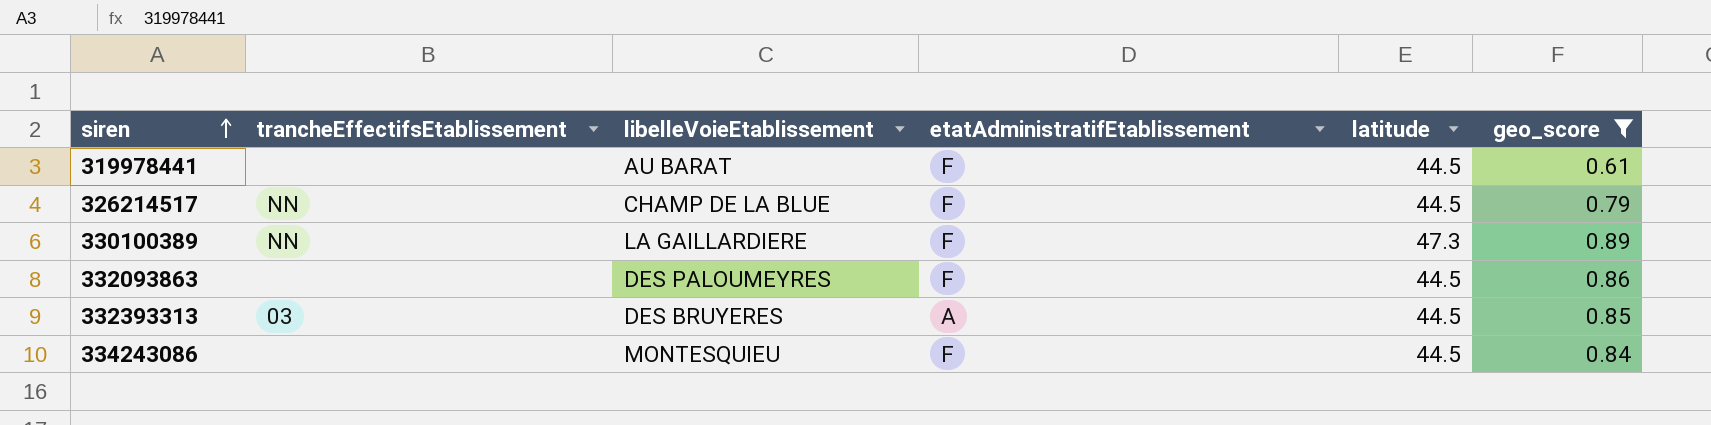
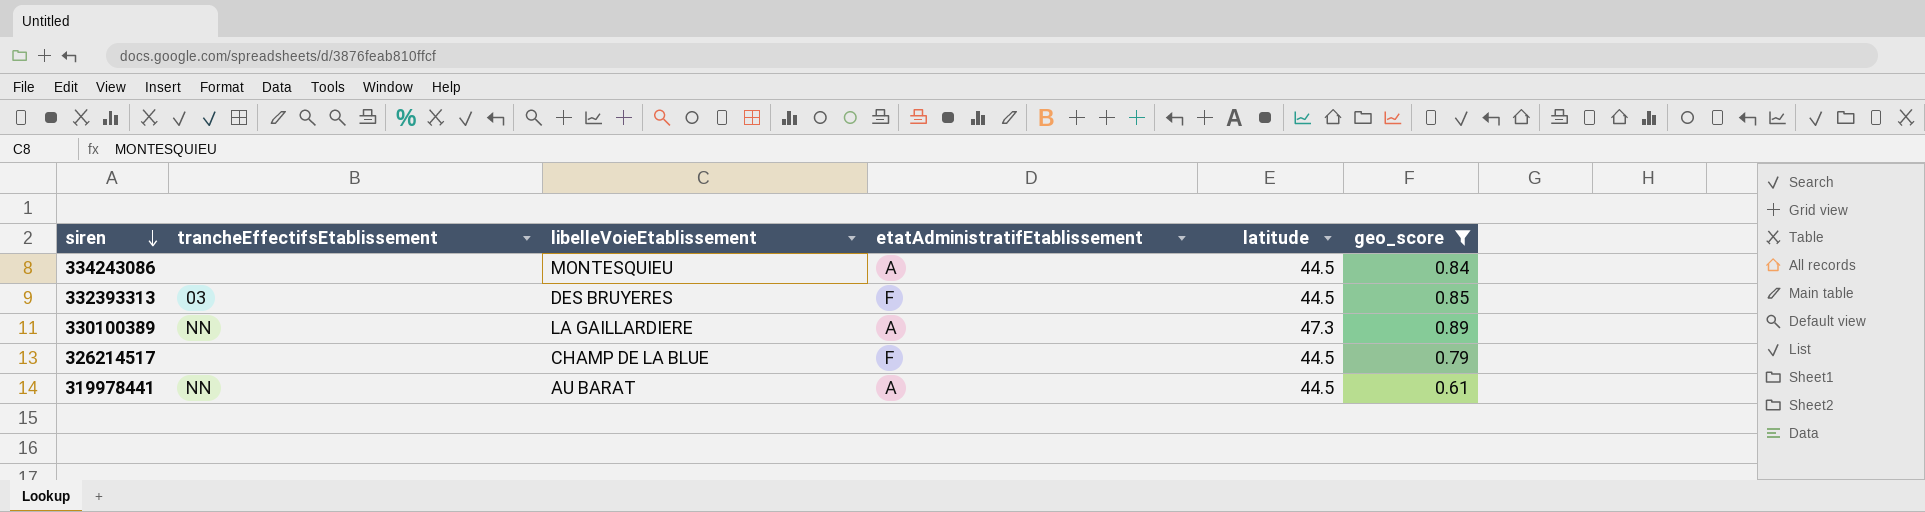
row order: siren ascending -> siren descending
row 332093863: none | DES PALOUMEYRES | F | 44.5 | 0.86 -> none
334243086 | etatAdministratifEtablissement: F -> A
332393313 | etatAdministratifEtablissement: A -> F
330100389 | etatAdministratifEtablissement: F -> A
326214517 | trancheEffectifsEtablissement: NN -> none
319978441 | trancheEffectifsEtablissement: none -> NN
319978441 | etatAdministratifEtablissement: F -> A

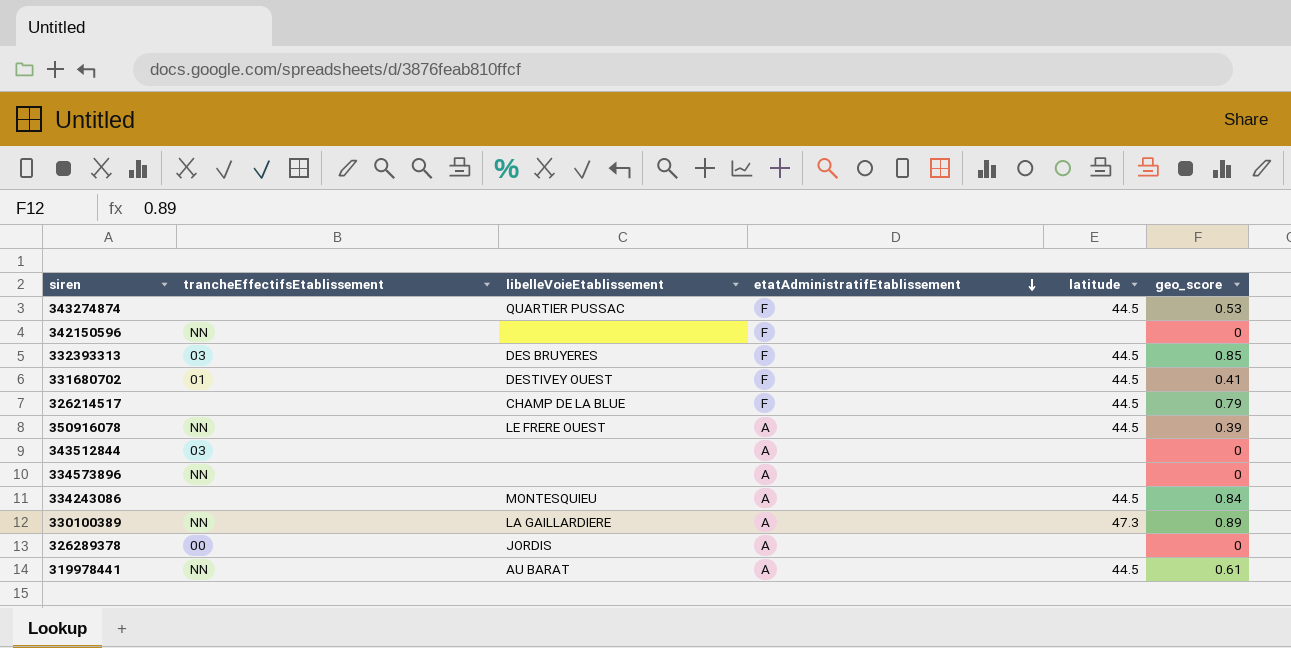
filter: geo_score >= 0.61 -> none
row order: siren descending -> etatAdministratifEtablissement descending

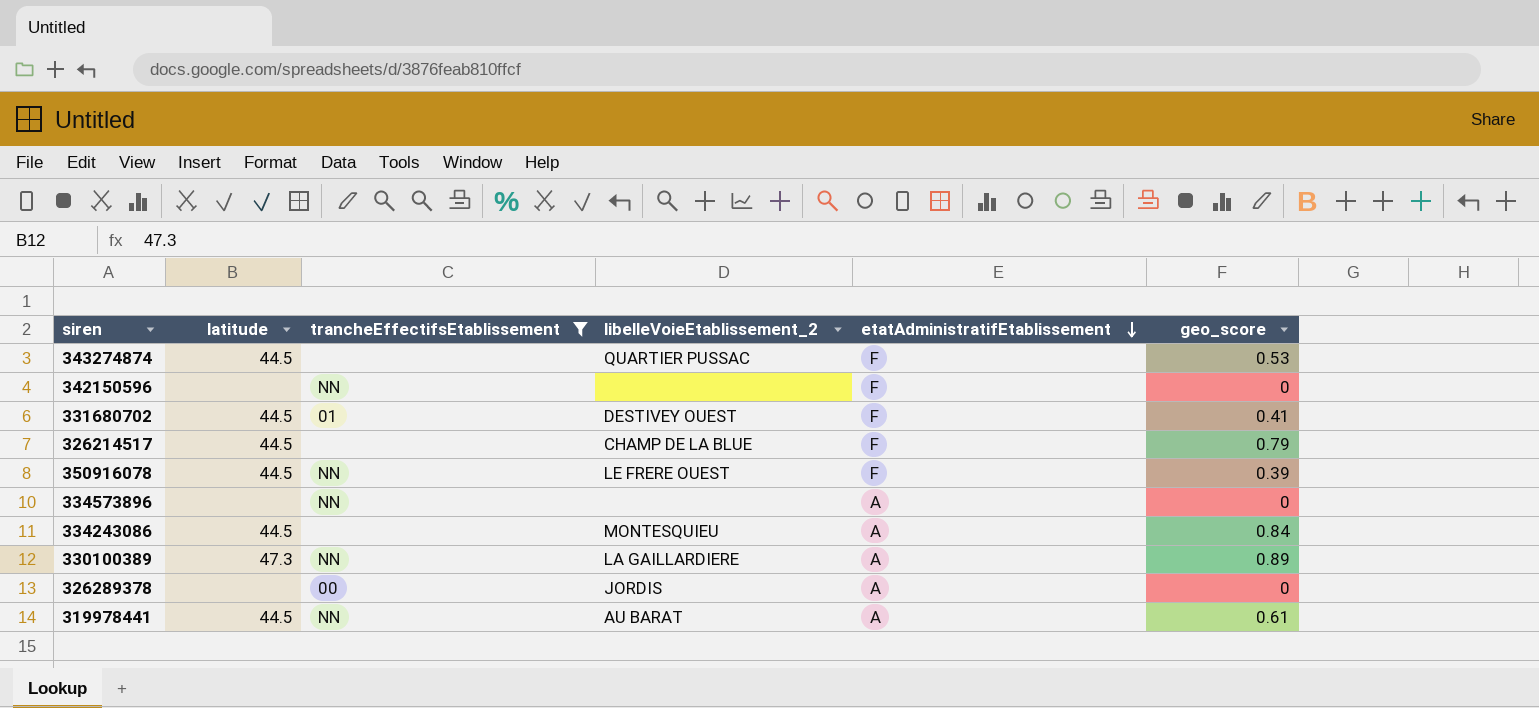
filter: none -> trancheEffectifsEtablissement != 03
column latitude | position: 5 -> 2
column name: libelleVoieEtablissement -> libelleVoieEtablissement_2
350916078 | etatAdministratifEtablissement: A -> F

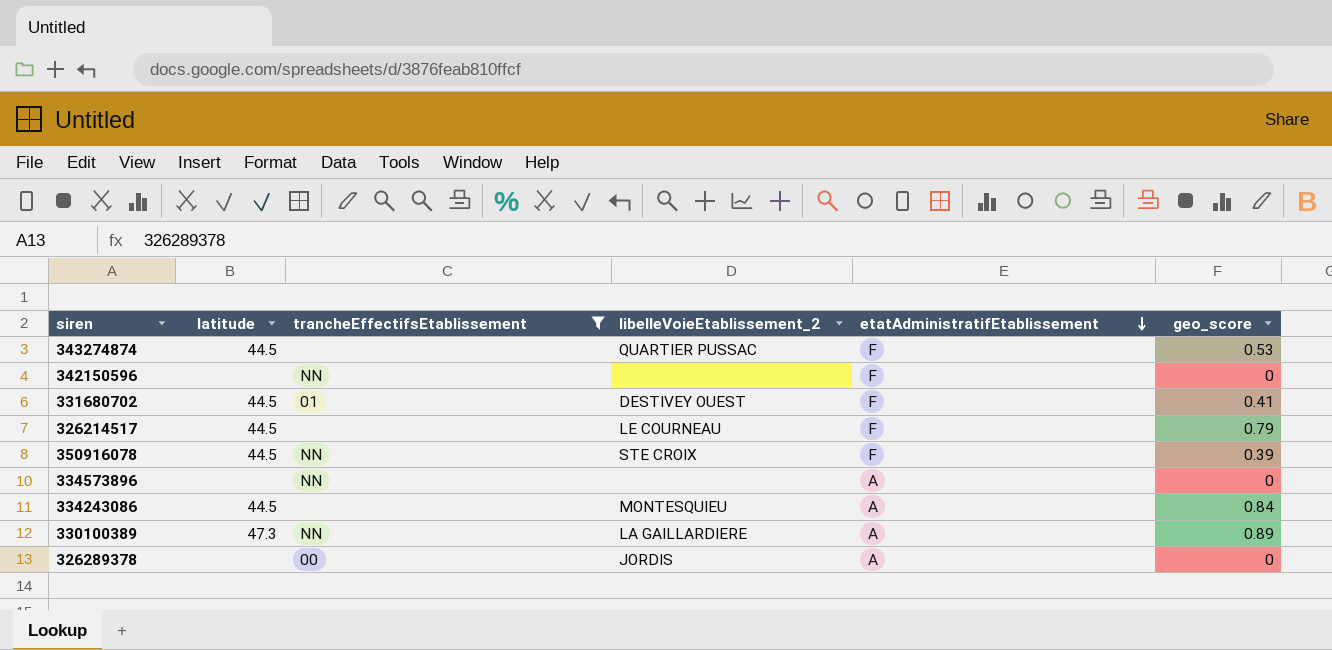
row 319978441: 44.5 | NN | AU BARAT | A | 0.61 -> none
326214517 | libelleVoieEtablissement_2: CHAMP DE LA BLUE -> LE COURNEAU
350916078 | libelleVoieEtablissement_2: LE FRERE OUEST -> STE CROIX

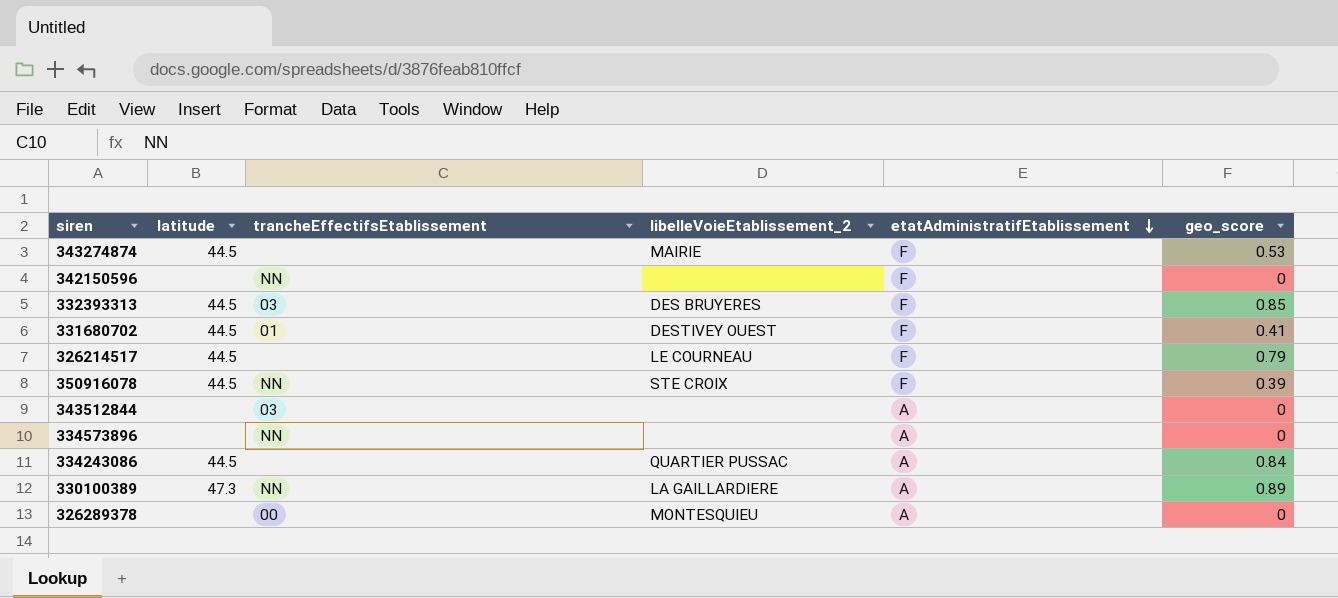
filter: trancheEffectifsEtablissement != 03 -> none
343274874 | libelleVoieEtablissement_2: QUARTIER PUSSAC -> MAIRIE
334243086 | libelleVoieEtablissement_2: MONTESQUIEU -> QUARTIER PUSSAC
326289378 | libelleVoieEtablissement_2: JORDIS -> MONTESQUIEU

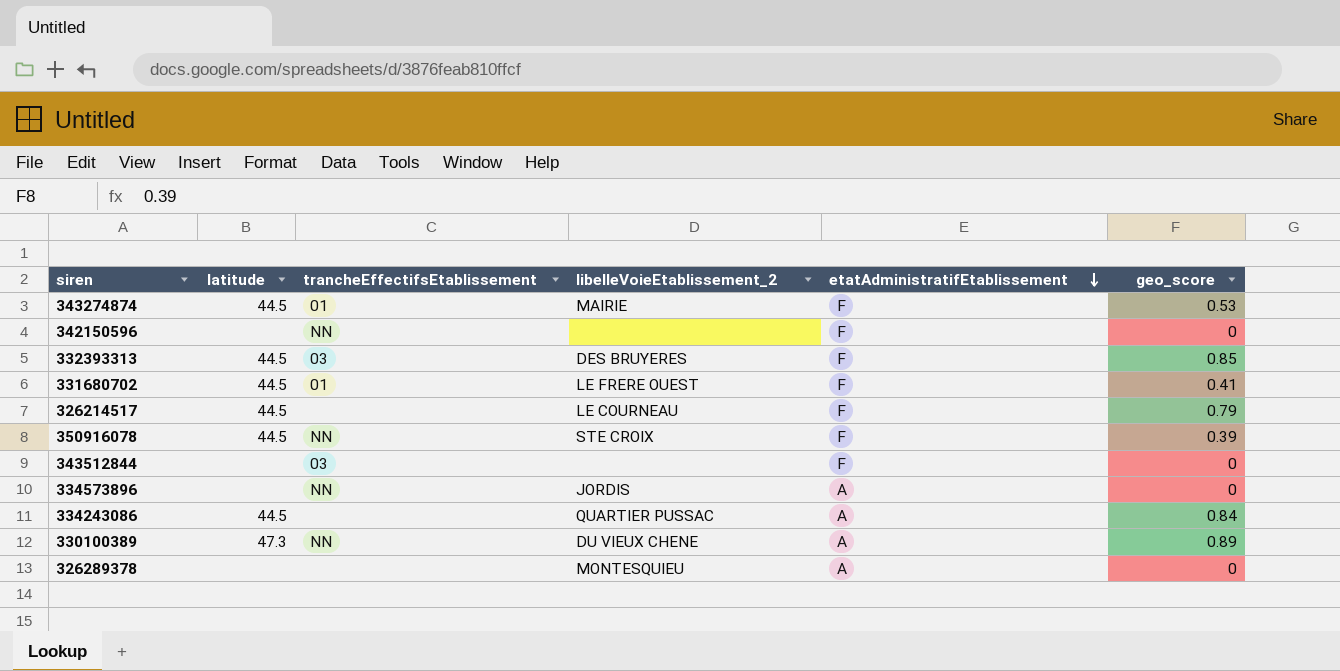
343274874 | trancheEffectifsEtablissement: none -> 01
331680702 | libelleVoieEtablissement_2: DESTIVEY OUEST -> LE FRERE OUEST
343512844 | etatAdministratifEtablissement: A -> F
334573896 | libelleVoieEtablissement_2: none -> JORDIS
330100389 | libelleVoieEtablissement_2: LA GAILLARDIERE -> DU VIEUX CHENE
326289378 | trancheEffectifsEtablissement: 00 -> none

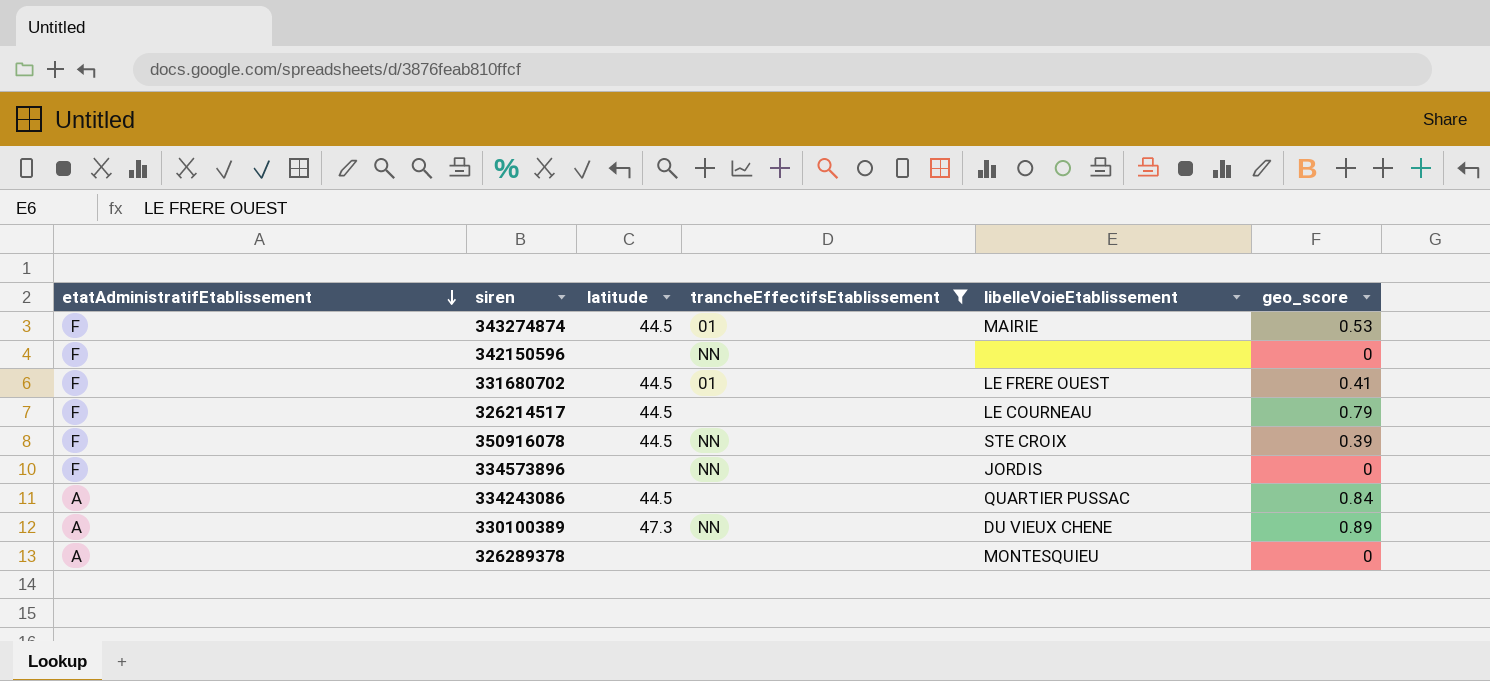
filter: none -> trancheEffectifsEtablissement != 03
column etatAdministratifEtablissement | position: 5 -> 1
column name: libelleVoieEtablissement_2 -> libelleVoieEtablissement
334573896 | etatAdministratifEtablissement: A -> F

